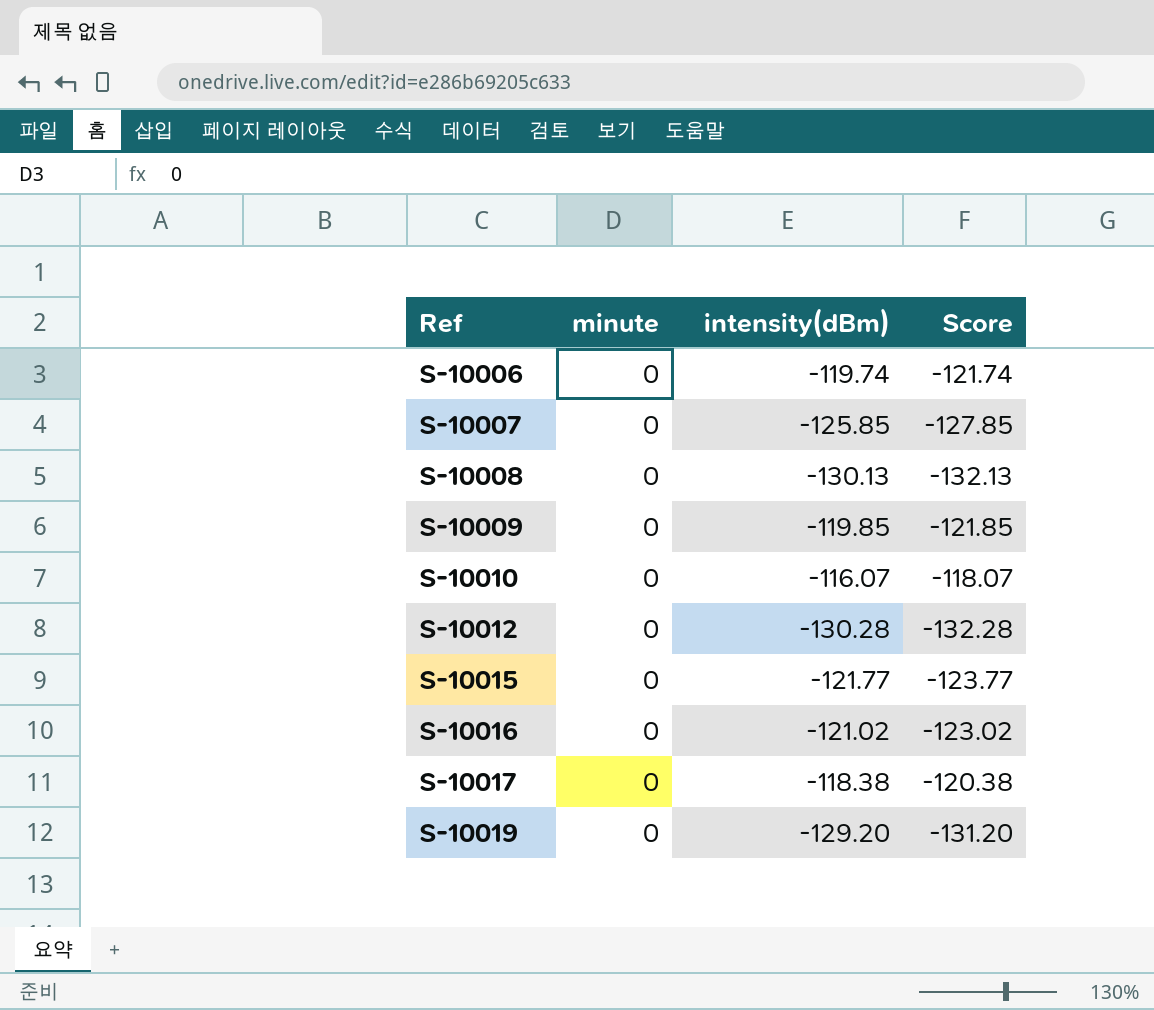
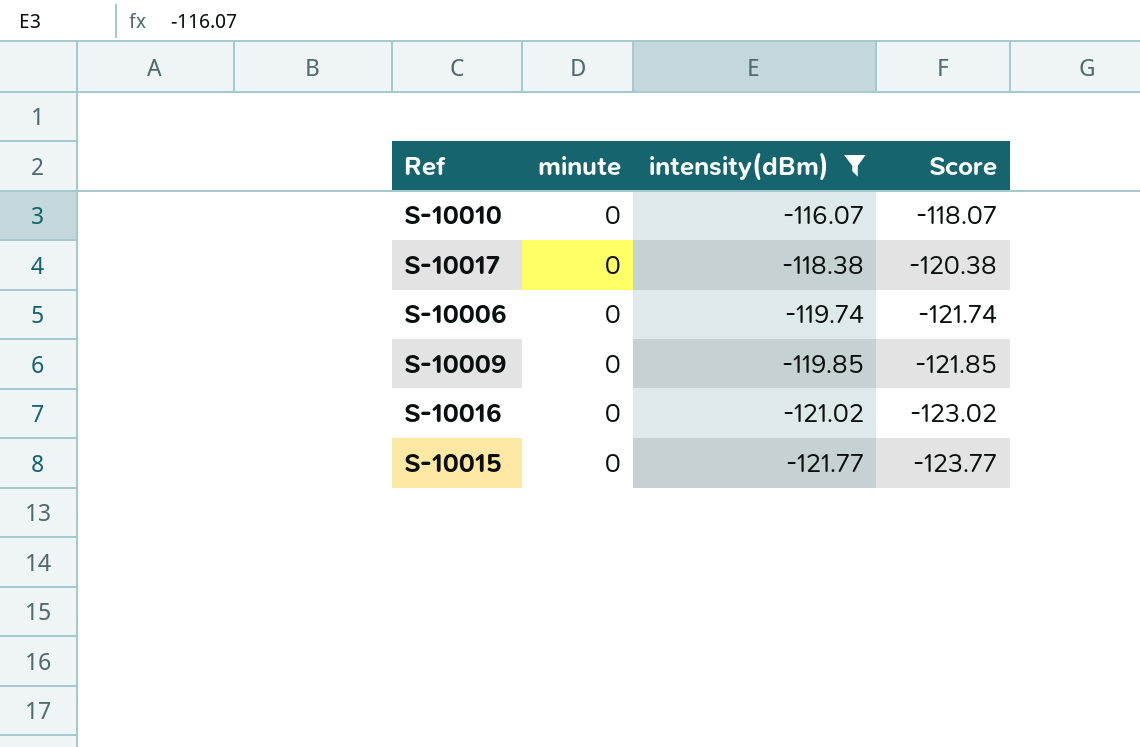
filter: none -> intensity(dBm) >= -121.77
row order: Ref ascending -> intensity(dBm) descending

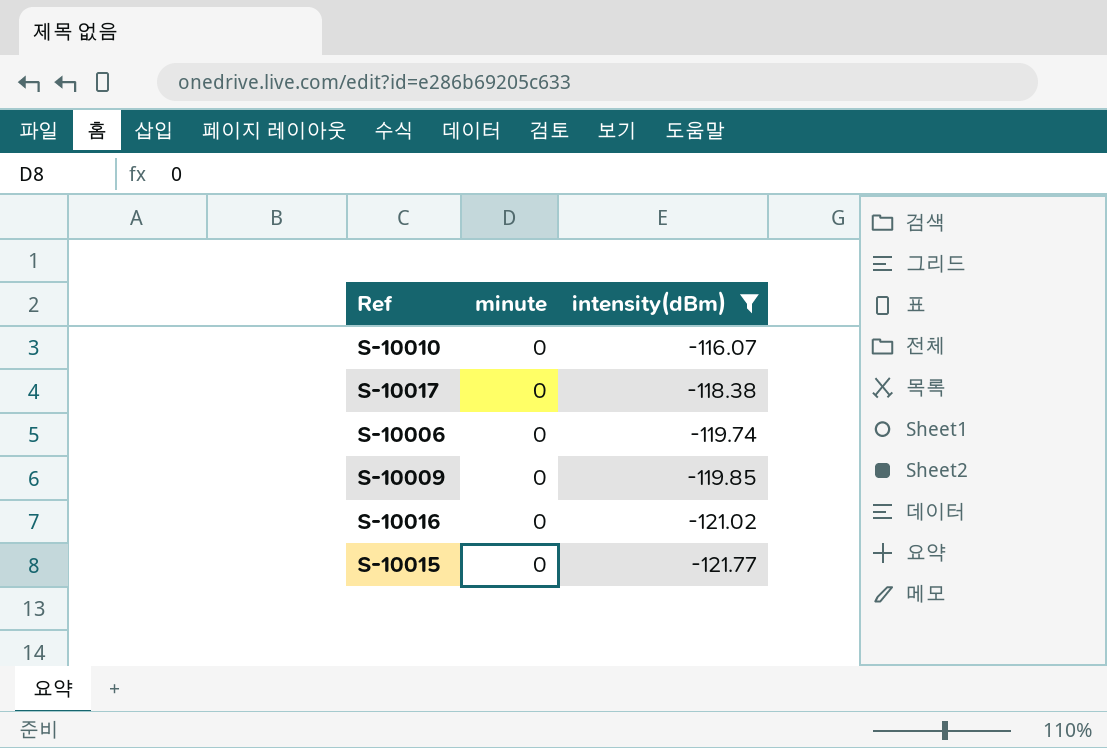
column Score | formula: [intensity(dBm)] - 2 -> none

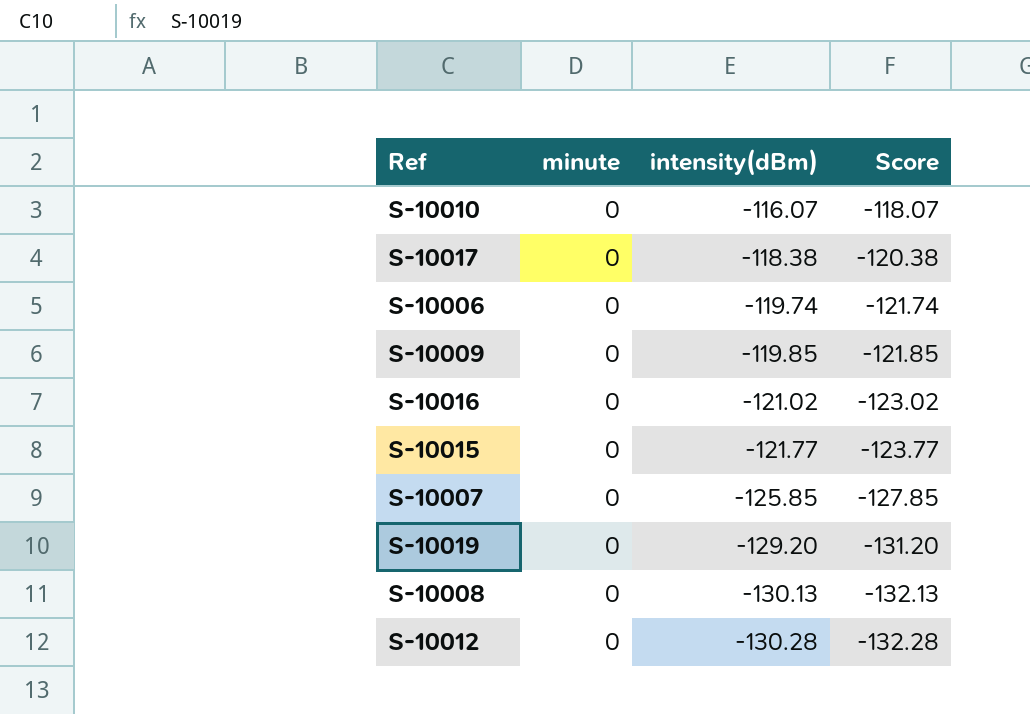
filter: intensity(dBm) >= -121.77 -> none
column Score | formula: none -> [intensity(dBm)] - 2

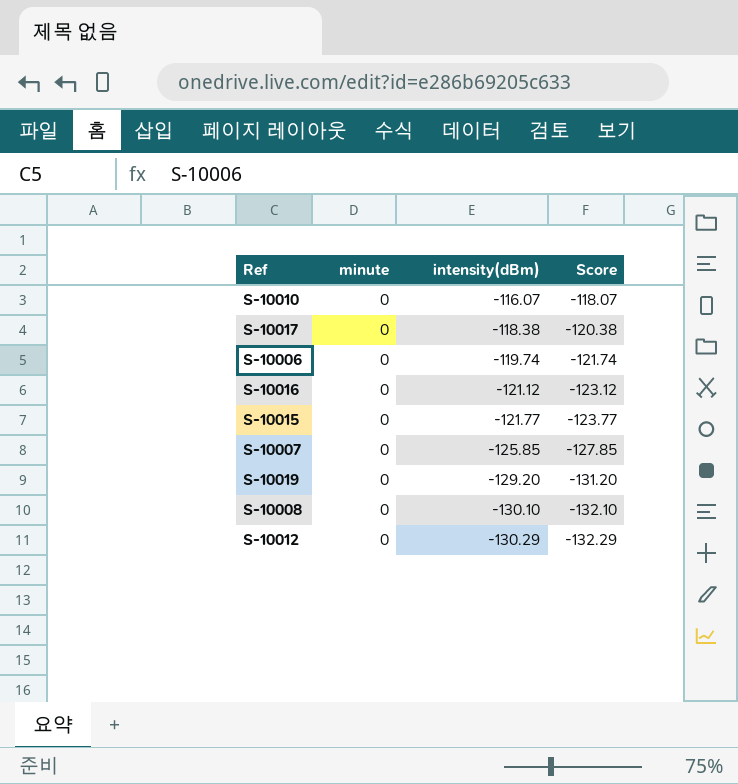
row S-10009: 0 | -119.85 | -121.85 -> none
S-10016 | intensity(dBm): -121.02 -> -121.12
S-10016 | Score: -123.02 -> -123.12
S-10008 | intensity(dBm): -130.13 -> -130.10
S-10008 | Score: -132.13 -> -132.10
S-10012 | intensity(dBm): -130.28 -> -130.29
S-10012 | Score: -132.28 -> -132.29

